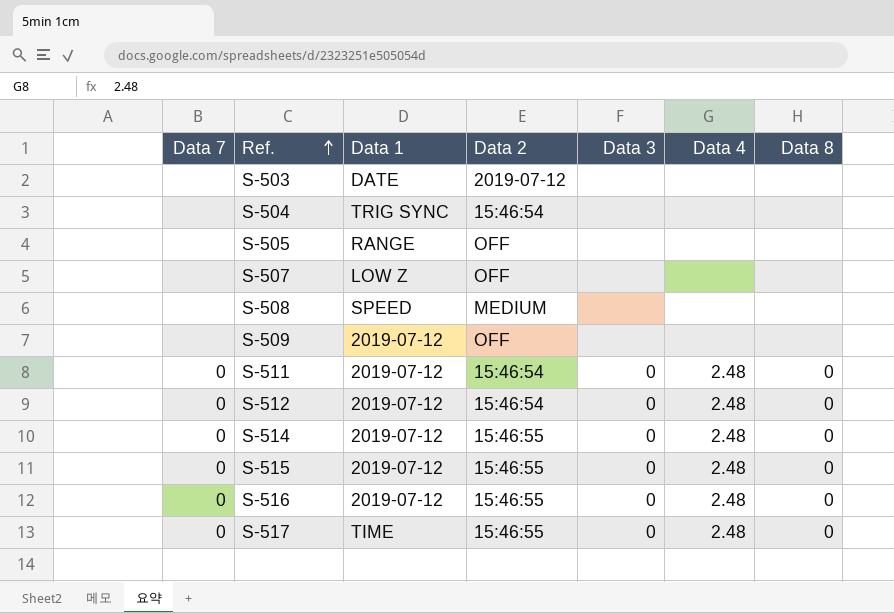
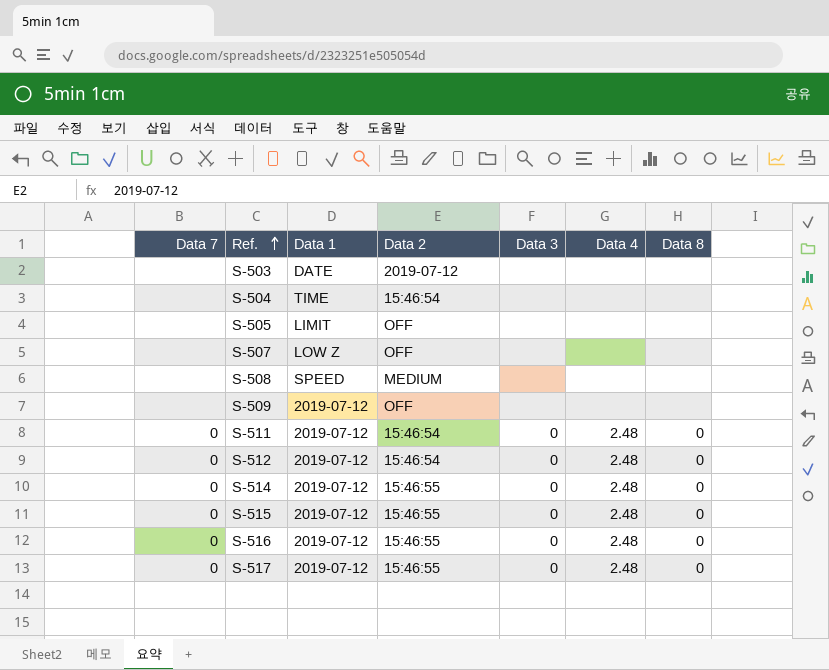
S-504 | Data 1: TRIG SYNC -> TIME
S-505 | Data 1: RANGE -> LIMIT
S-517 | Data 1: TIME -> 2019-07-12

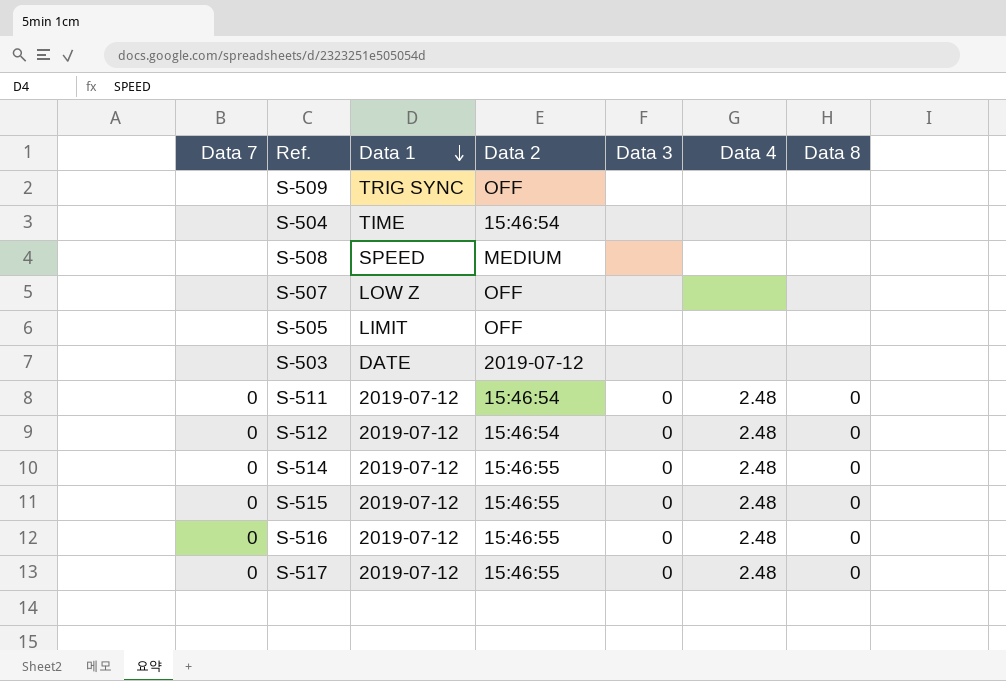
row order: Ref. ascending -> Data 1 descending
S-509 | Data 1: 2019-07-12 -> TRIG SYNC

